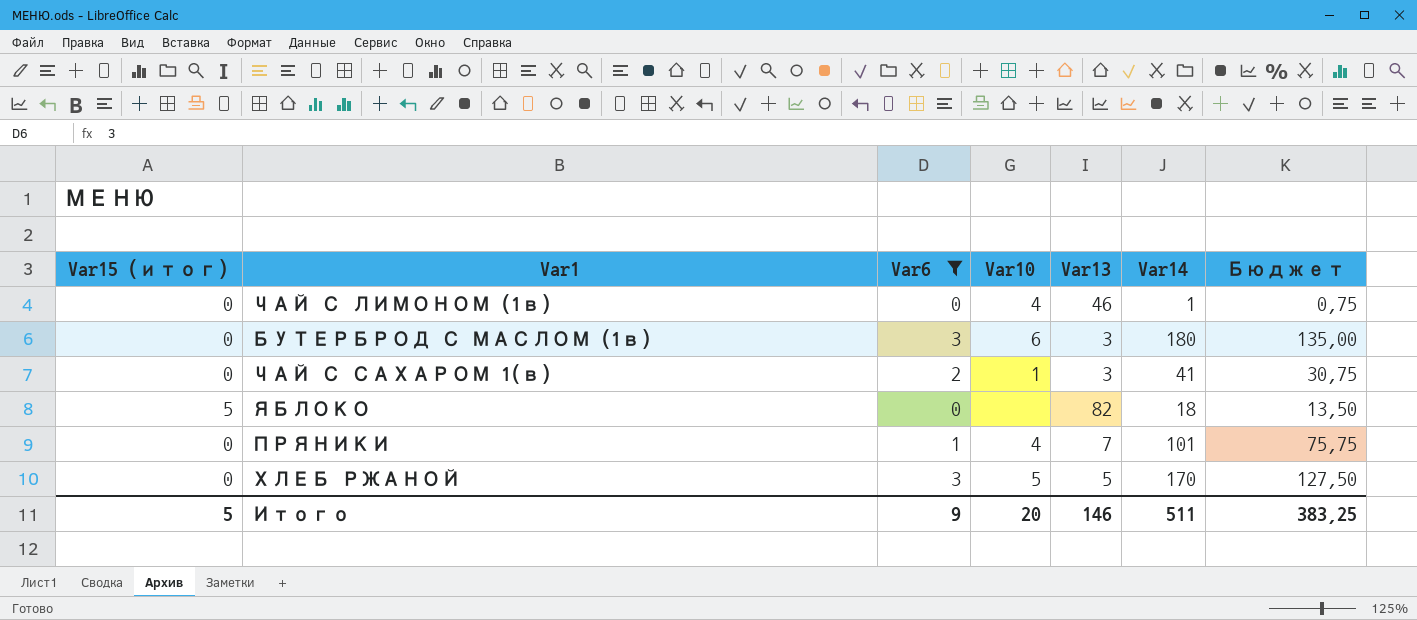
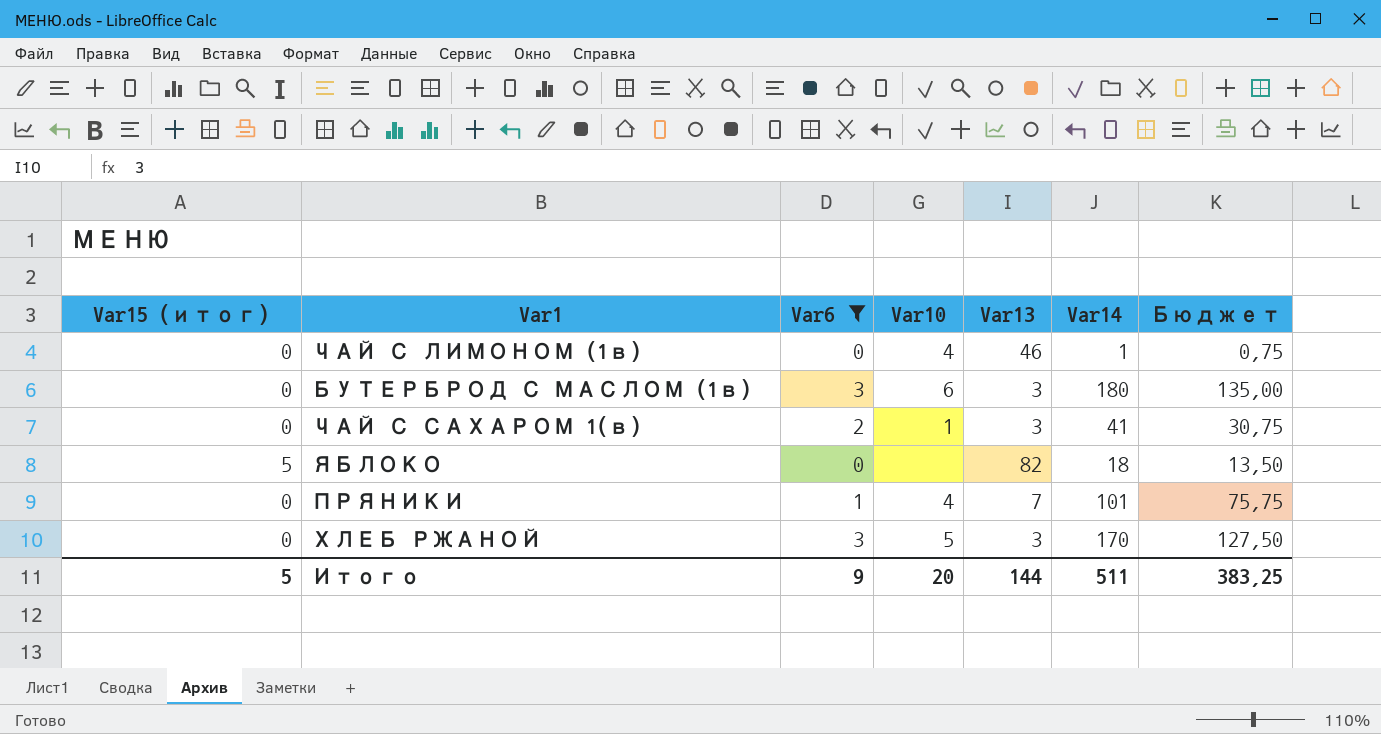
ХЛЕБ РЖАНОЙ | Var13: 5 -> 3
Итого | Var13: 146 -> 144

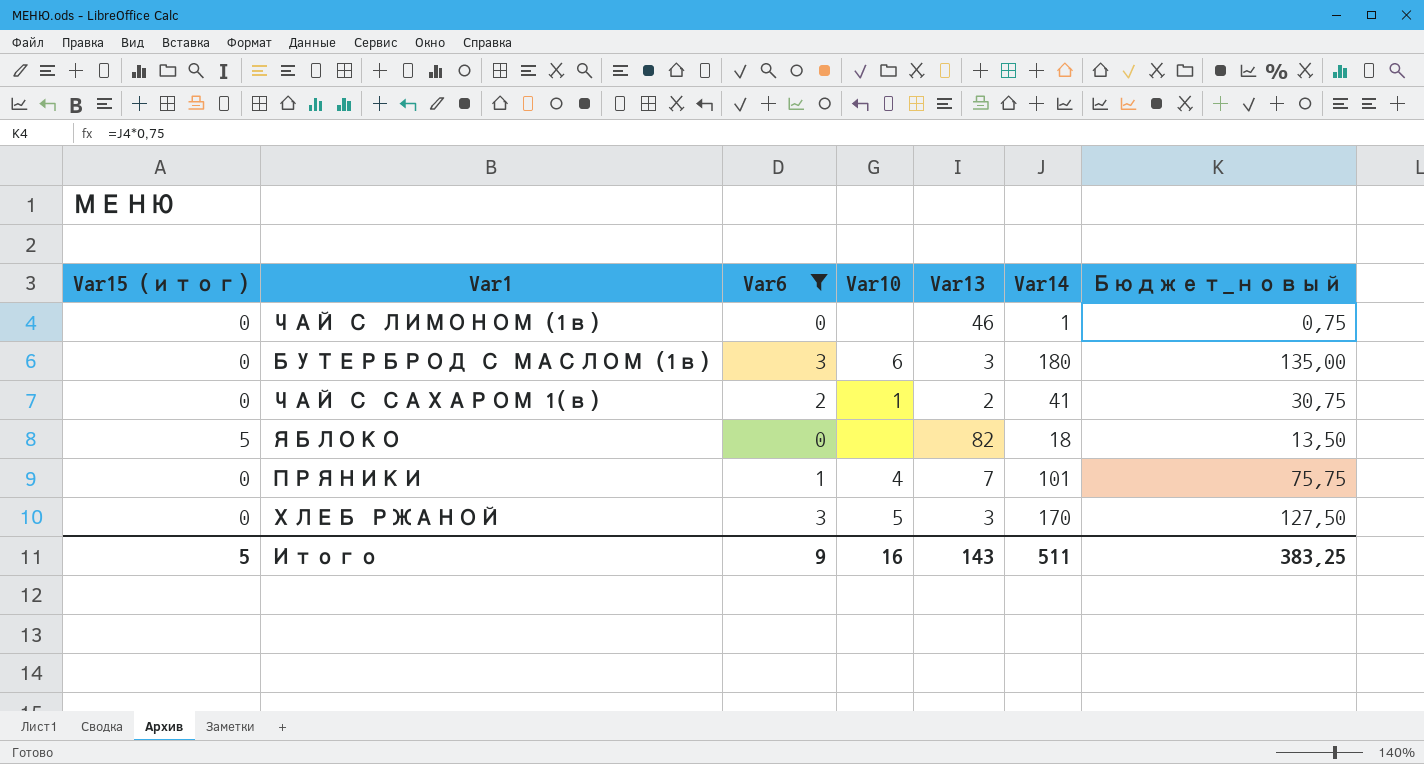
column name: Бюджет -> Бюджет_новый
ЧАЙ С ЛИМОНОМ (1в) | Var10: 4 -> none
ЧАЙ С САХАРОМ 1(в) | Var13: 3 -> 2
Итого | Var10: 20 -> 16
Итого | Var13: 144 -> 143

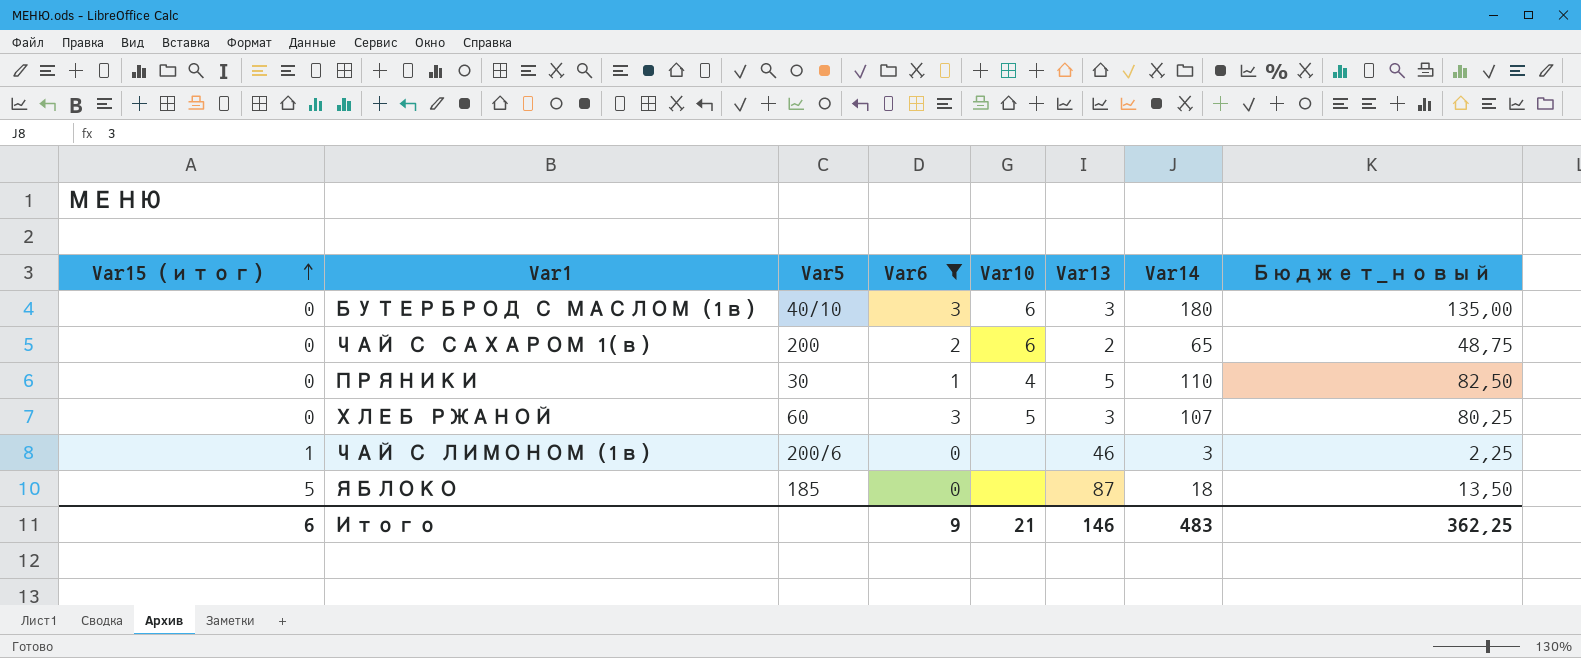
row order: none -> Var15 (итог) ascending
column Var5 | position: none -> 3
ЧАЙ С САХАРОМ 1(в) | Var10: 1 -> 6
ЧАЙ С САХАРОМ 1(в) | Var14: 41 -> 65
ЧАЙ С САХАРОМ 1(в) | Бюджет_новый: 30,75 -> 48,75
ПРЯНИКИ | Var13: 7 -> 5
ПРЯНИКИ | Var14: 101 -> 110
ПРЯНИКИ | Бюджет_новый: 75,75 -> 82,50
ХЛЕБ РЖАНОЙ | Var14: 170 -> 107
ХЛЕБ РЖАНОЙ | Бюджет_новый: 127,50 -> 80,25
ЧАЙ С ЛИМОНОМ (1в) | Var15 (итог): 0 -> 1
ЧАЙ С ЛИМОНОМ (1в) | Var14: 1 -> 3
ЧАЙ С ЛИМОНОМ (1в) | Бюджет_новый: 0,75 -> 2,25
ЯБЛОКО | Var13: 82 -> 87
Итого | Var15 (итог): 5 -> 6
Итого | Var10: 16 -> 21
Итого | Var13: 143 -> 146
Итого | Var14: 511 -> 483
Итого | Бюджет_новый: 383,25 -> 362,25

